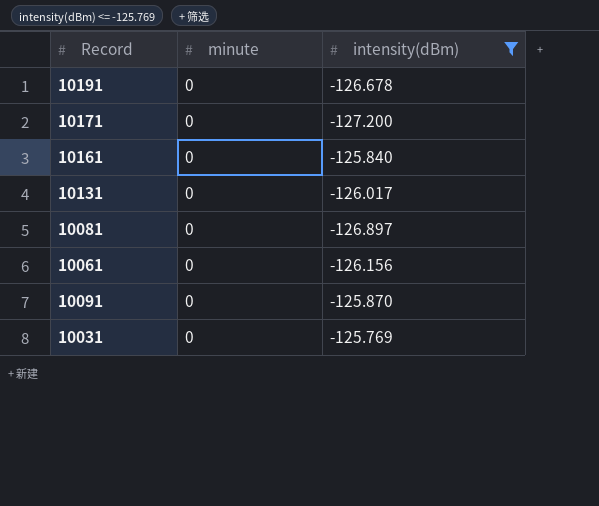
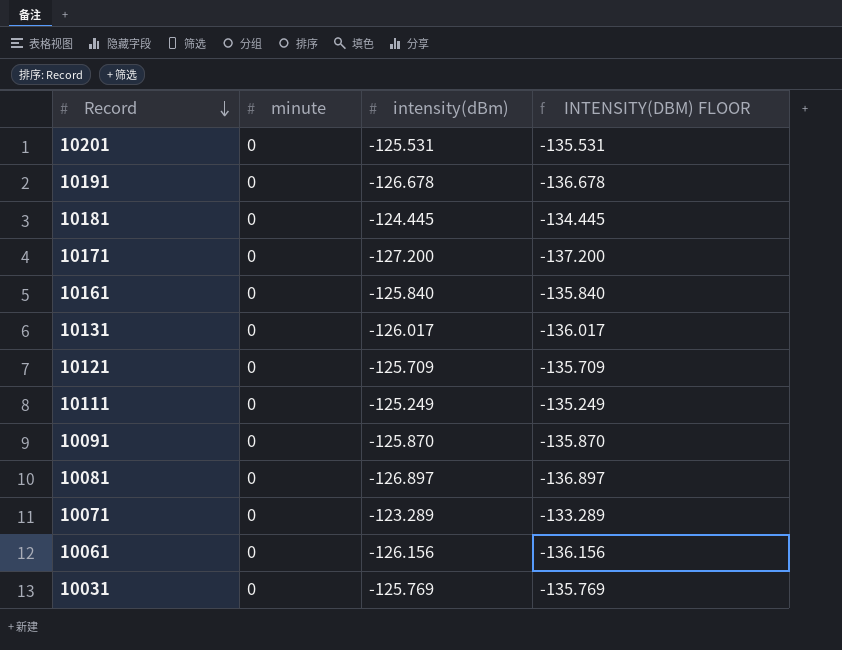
filter: intensity(dBm) <= -125.769 -> none
row order: none -> Record descending
column INTENSITY(DBM) FLOOR | formula: none -> [intensity(dBm)] - 10

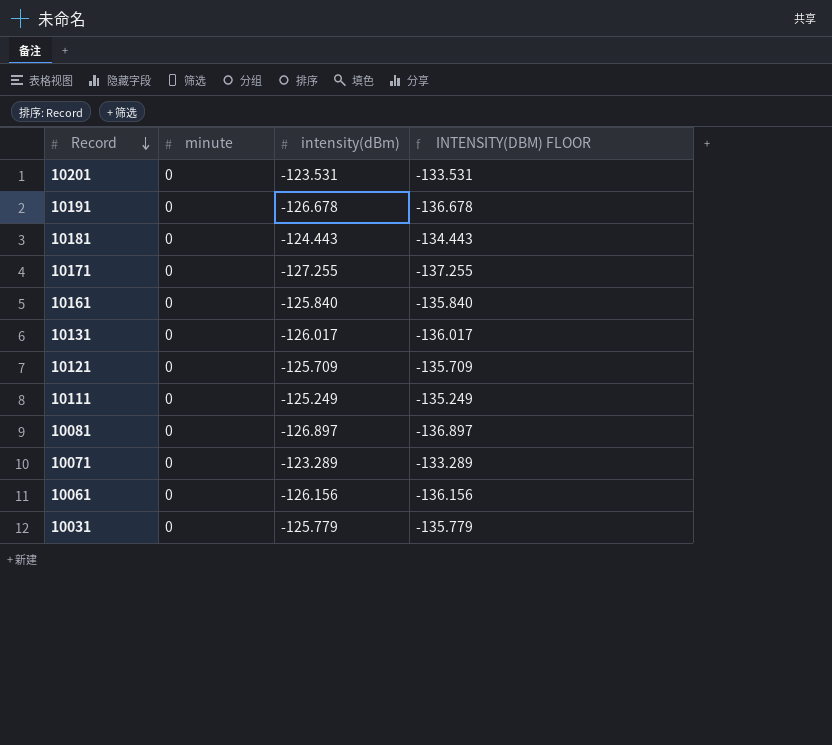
row 10091: 0 | -125.870 | -135.870 -> none
10201 | intensity(dBm): -125.531 -> -123.531
10201 | INTENSITY(DBM) FLOOR: -135.531 -> -133.531
10181 | intensity(dBm): -124.445 -> -124.443
10181 | INTENSITY(DBM) FLOOR: -134.445 -> -134.443
10171 | intensity(dBm): -127.200 -> -127.255
10171 | INTENSITY(DBM) FLOOR: -137.200 -> -137.255
10031 | intensity(dBm): -125.769 -> -125.779
10031 | INTENSITY(DBM) FLOOR: -135.769 -> -135.779

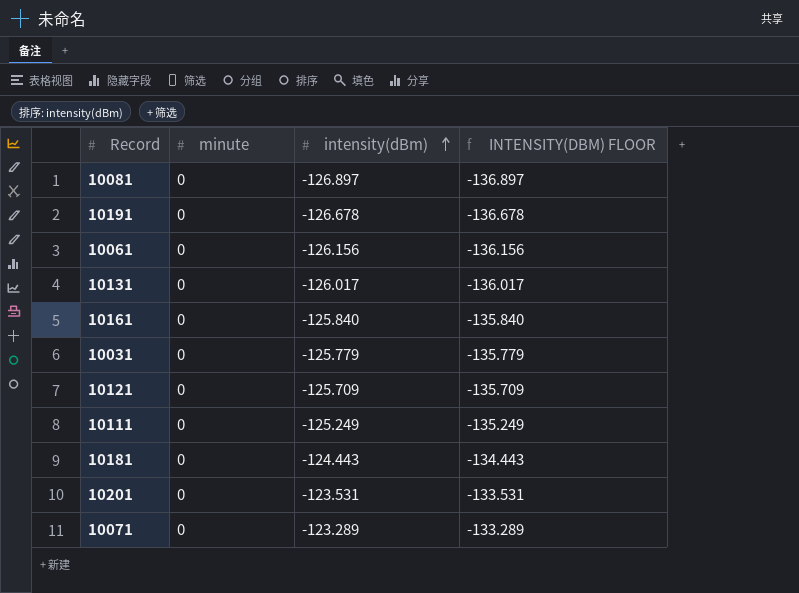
row order: Record descending -> intensity(dBm) ascending
row 10171: 0 | -127.255 | -137.255 -> none

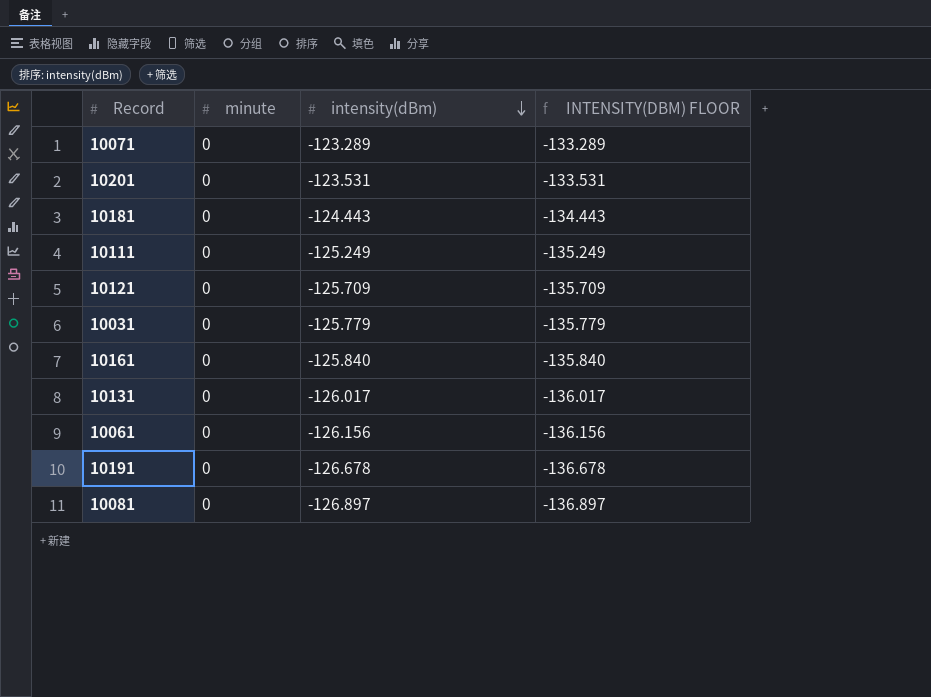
row order: intensity(dBm) ascending -> intensity(dBm) descending

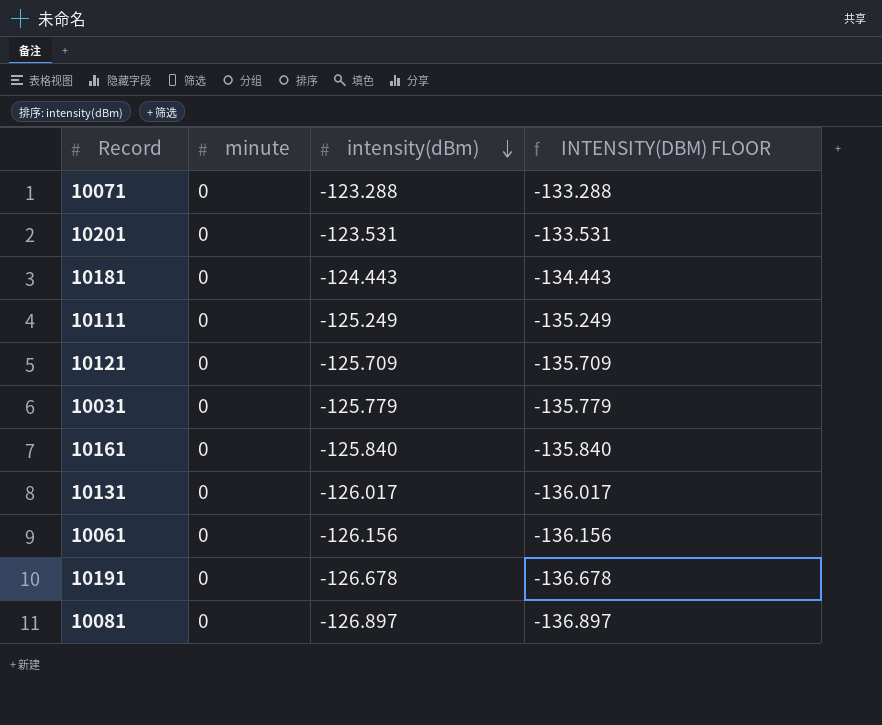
10071 | intensity(dBm): -123.289 -> -123.288
10071 | INTENSITY(DBM) FLOOR: -133.289 -> -133.288

